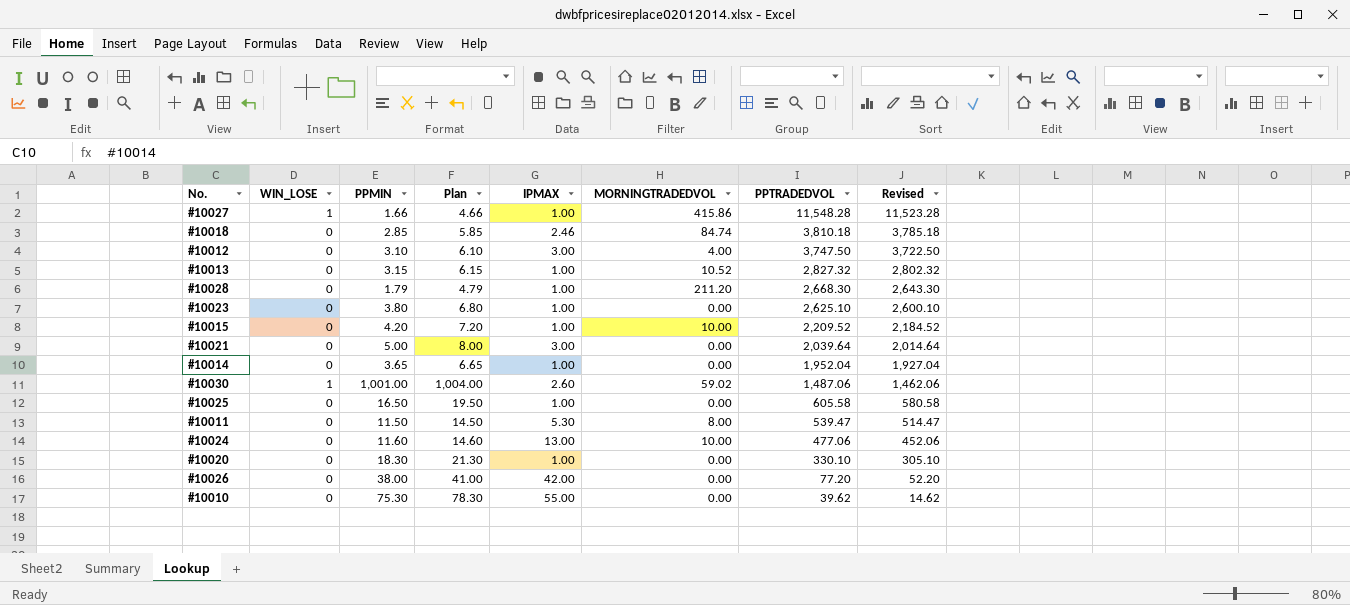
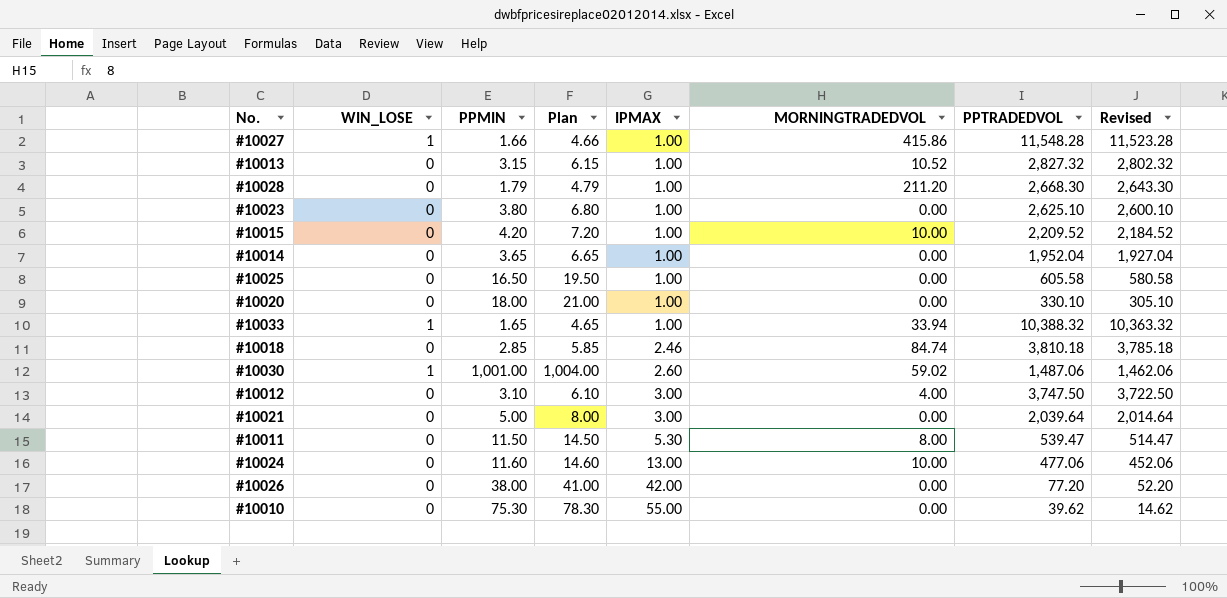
row order: PPTRADEDVOL descending -> IPMAX ascending
#10020 | PPMIN: 18.30 -> 18.00
#10020 | Plan: 21.30 -> 21.00
row #10033: none -> 1 | 1.65 | 4.65 | 1.00 | 33.94 | 10,388.32 | 10,363.32

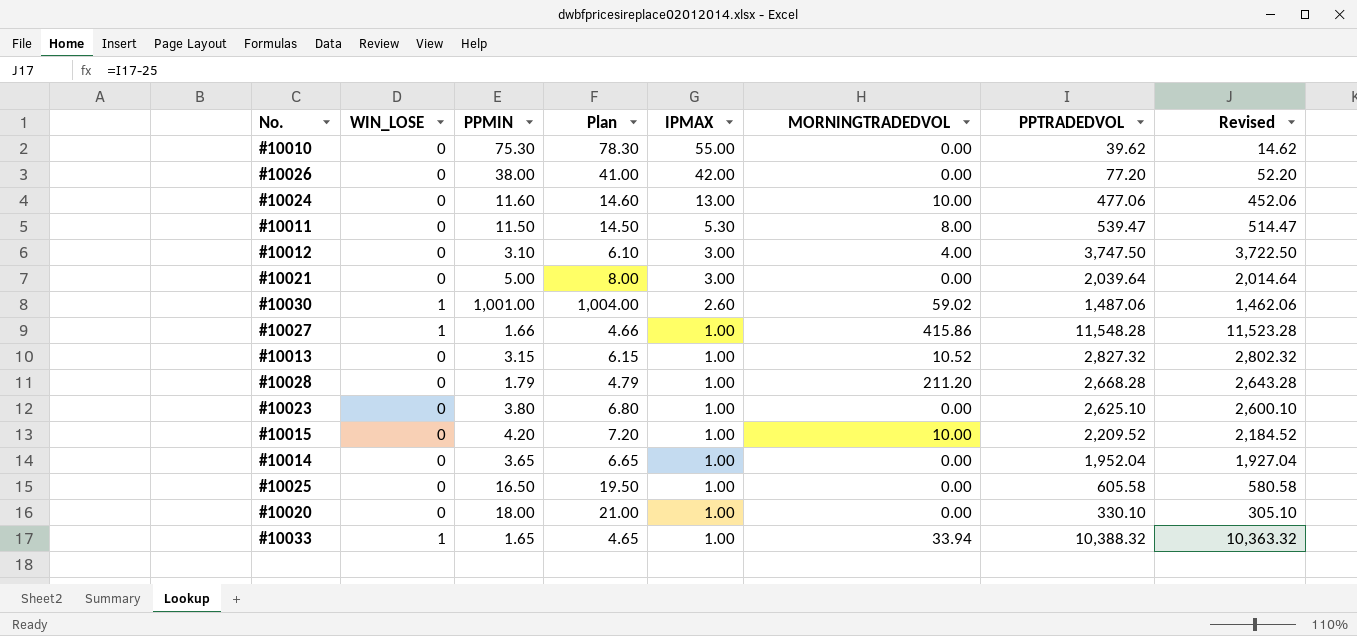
row order: IPMAX ascending -> IPMAX descending
row #10018: 0 | 2.85 | 5.85 | 2.46 | 84.74 | 3,810.18 | 3,785.18 -> none
#10028 | PPTRADEDVOL: 2,668.30 -> 2,668.28
#10028 | Revised: 2,643.30 -> 2,643.28

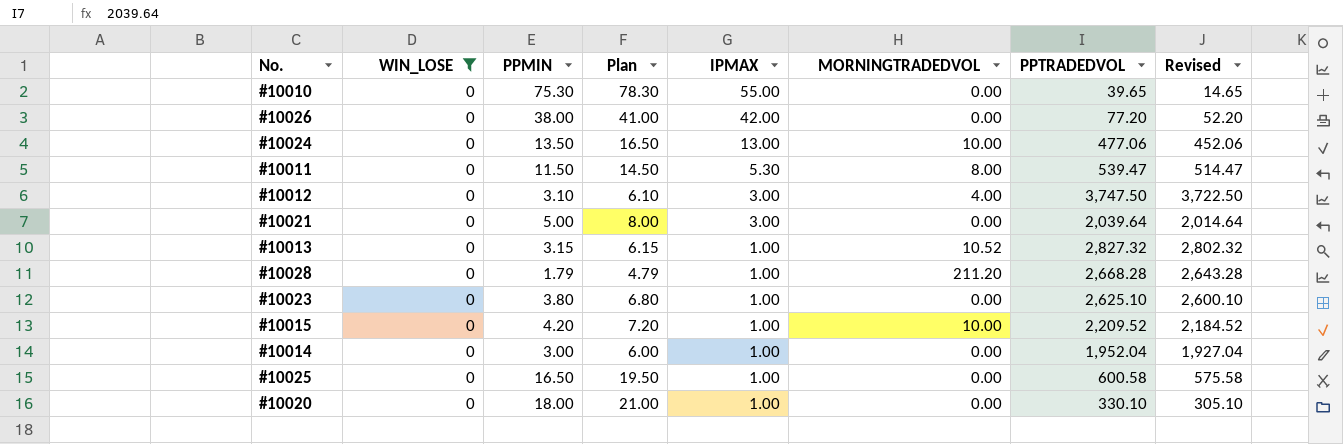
filter: none -> WIN_LOSE = 0
#10010 | PPTRADEDVOL: 39.62 -> 39.65
#10010 | Revised: 14.62 -> 14.65
#10024 | PPMIN: 11.60 -> 13.50
#10024 | Plan: 14.60 -> 16.50
#10014 | PPMIN: 3.65 -> 3.00
#10014 | Plan: 6.65 -> 6.00
#10025 | PPTRADEDVOL: 605.58 -> 600.58
#10025 | Revised: 580.58 -> 575.58

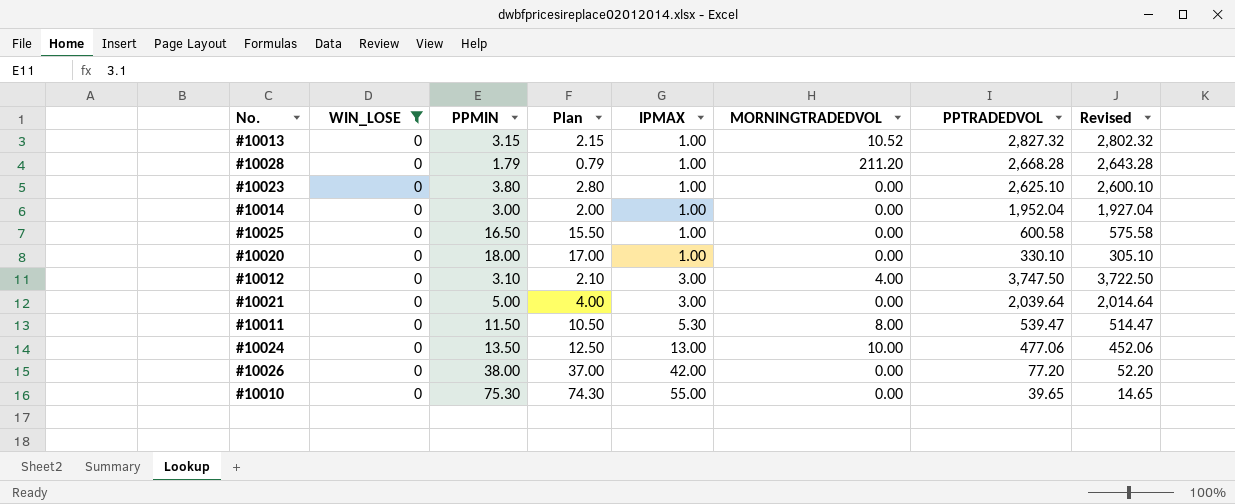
row order: IPMAX descending -> IPMAX ascending
column Plan | formula: [PPMIN] + 3 -> [PPMIN] - 1
row #10015: 0 | 4.20 | 7.20 | 1.00 | 10.00 | 2,209.52 | 2,184.52 -> none

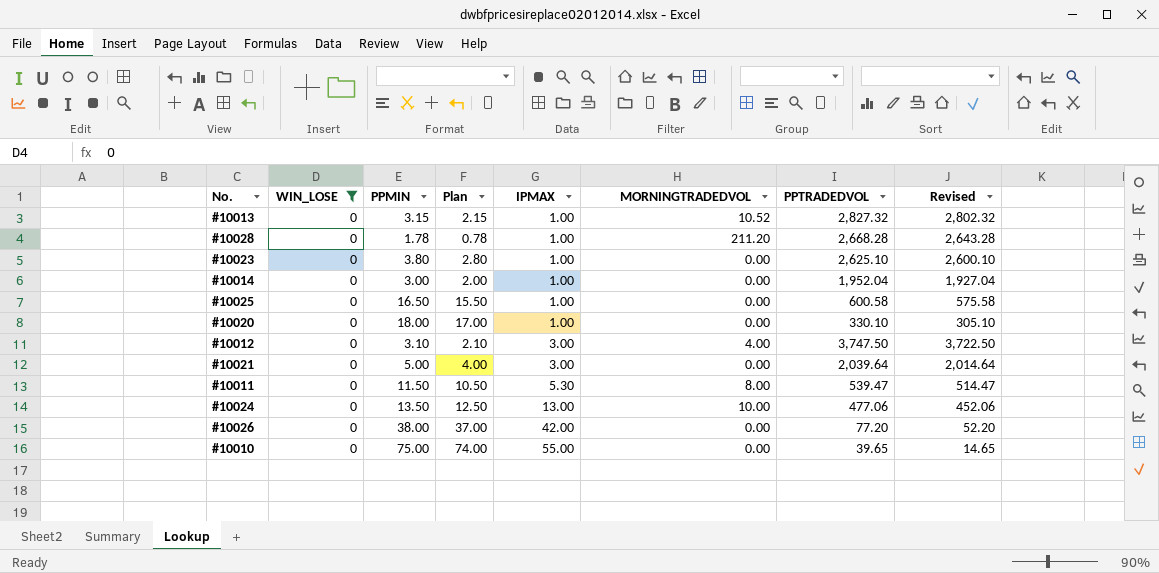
#10028 | PPMIN: 1.79 -> 1.78
#10028 | Plan: 0.79 -> 0.78
#10010 | PPMIN: 75.30 -> 75.00
#10010 | Plan: 74.30 -> 74.00

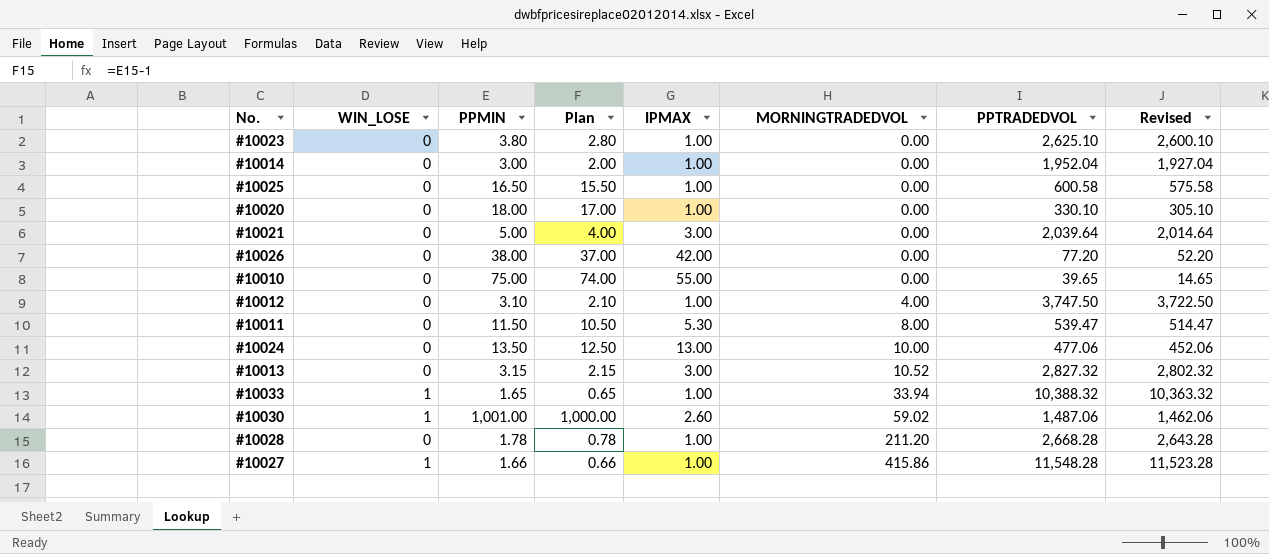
filter: WIN_LOSE = 0 -> none
row order: IPMAX ascending -> MORNINGTRADEDVOL ascending
#10012 | IPMAX: 3.00 -> 1.00
#10013 | IPMAX: 1.00 -> 3.00

